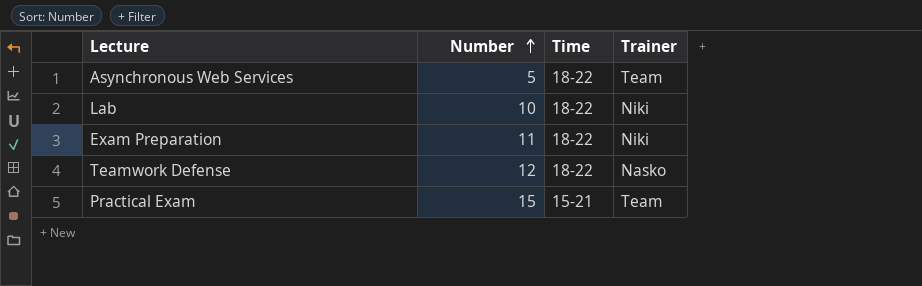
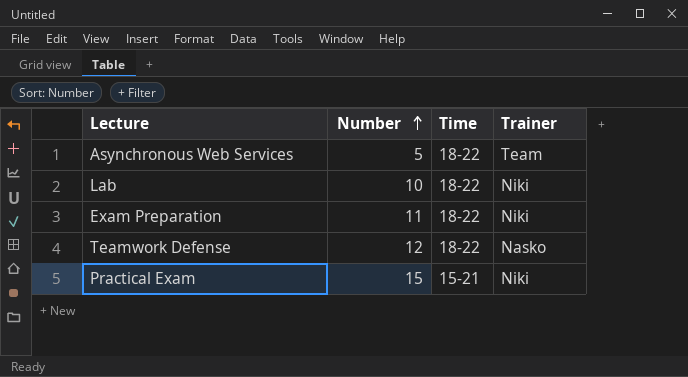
Practical Exam | Trainer: Team -> Niki

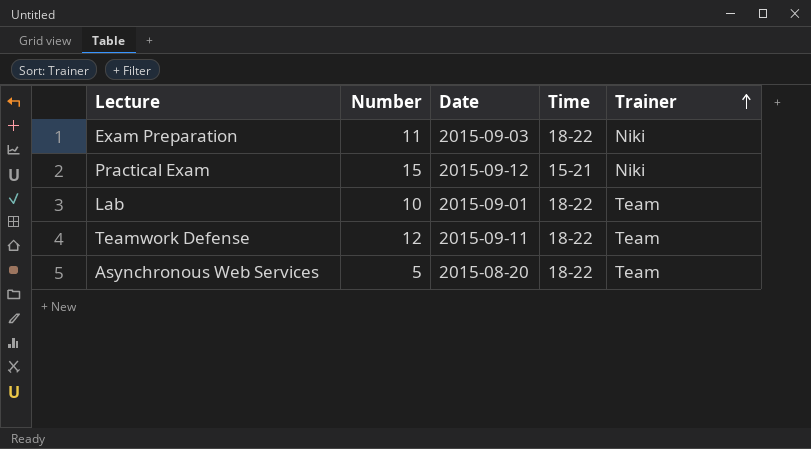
row order: Number ascending -> Trainer ascending
column Date | position: none -> 3
Lab | Trainer: Niki -> Team
Teamwork Defense | Trainer: Nasko -> Team

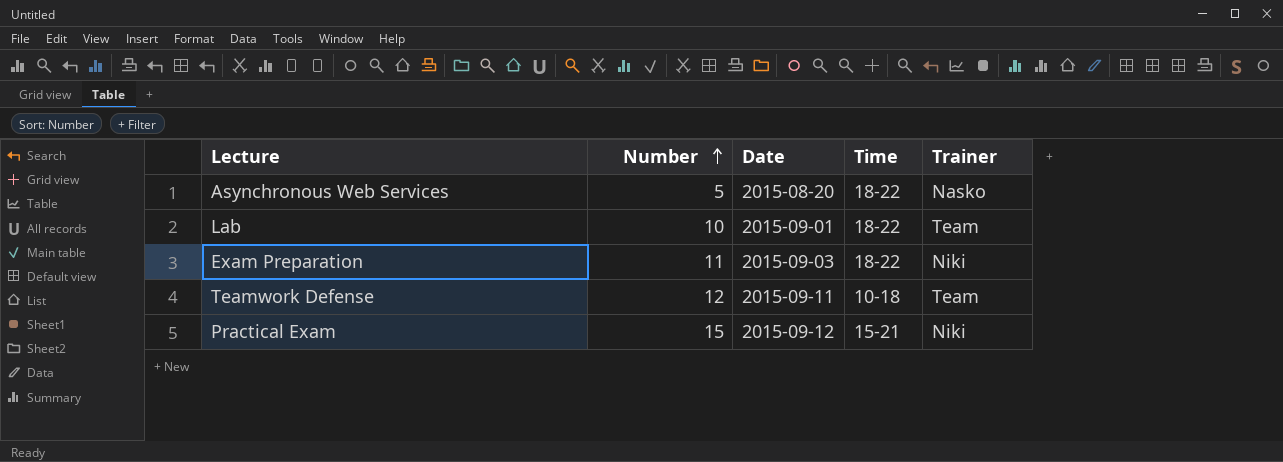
row order: Trainer ascending -> Number ascending
Asynchronous Web Services | Trainer: Team -> Nasko
Teamwork Defense | Time: 18-22 -> 10-18

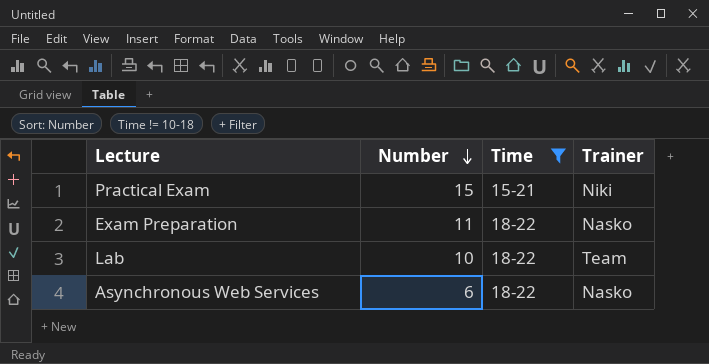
filter: none -> Time != 10-18
row order: Number ascending -> Number descending
column Date | position: 3 -> none
Exam Preparation | Trainer: Niki -> Nasko
Asynchronous Web Services | Number: 5 -> 6

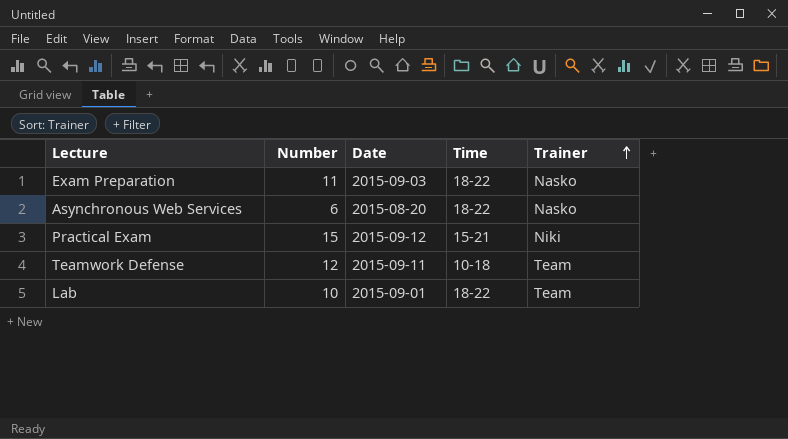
filter: Time != 10-18 -> none
row order: Number descending -> Trainer ascending
column Date | position: none -> 3

